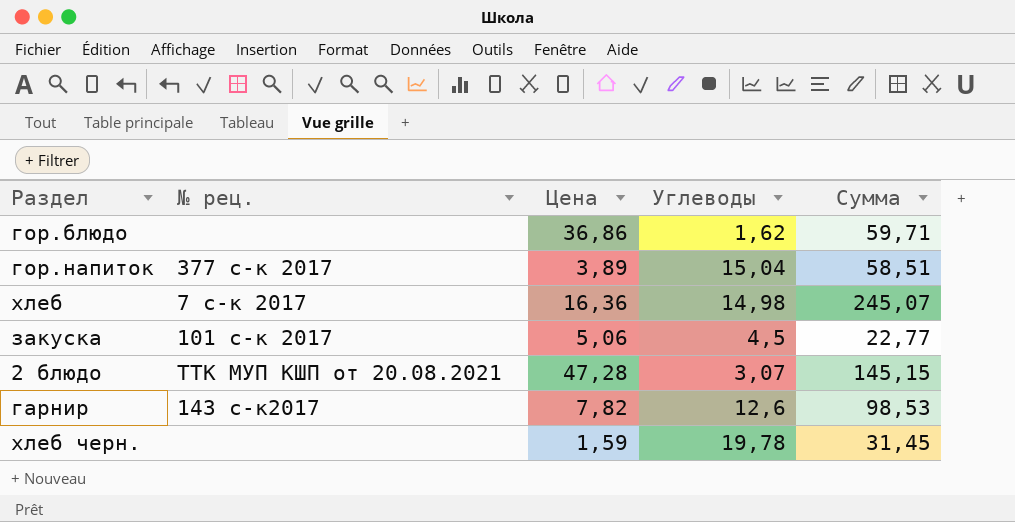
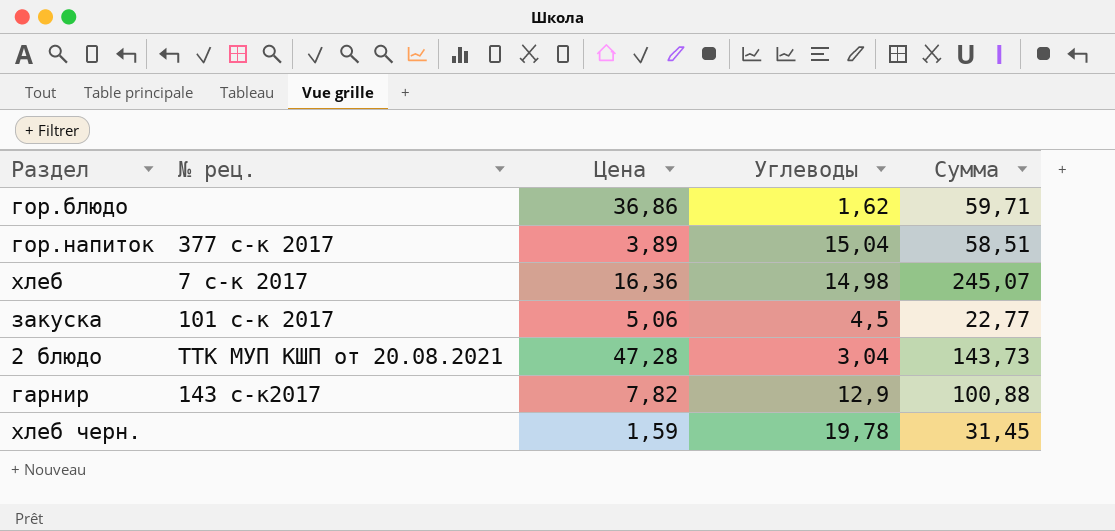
2 блюдо | Углеводы: 3,07 -> 3,04
2 блюдо | Сумма: 145,15 -> 143,73
гарнир | Углеводы: 12,6 -> 12,9
гарнир | Сумма: 98,53 -> 100,88

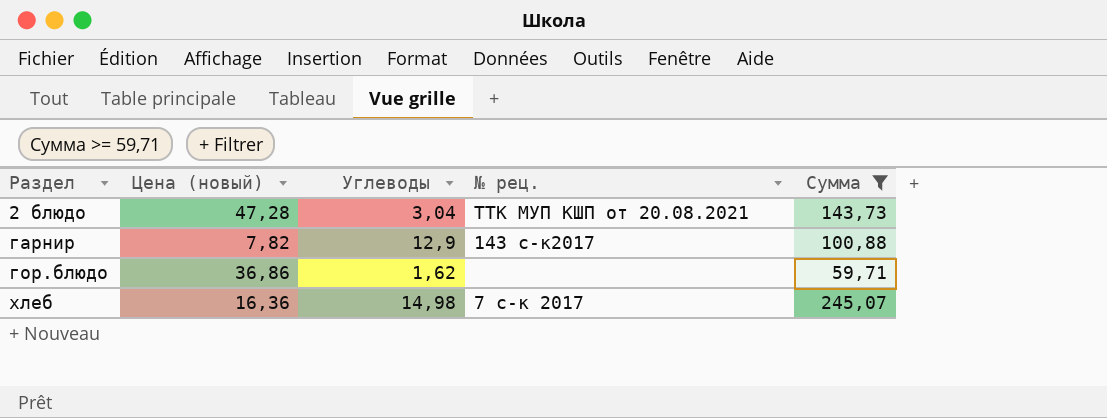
filter: none -> Сумма >= 59,71
row order: none -> Раздел ascending
column name: Цена -> Цена (новый)
column № рец. | position: 2 -> 4

